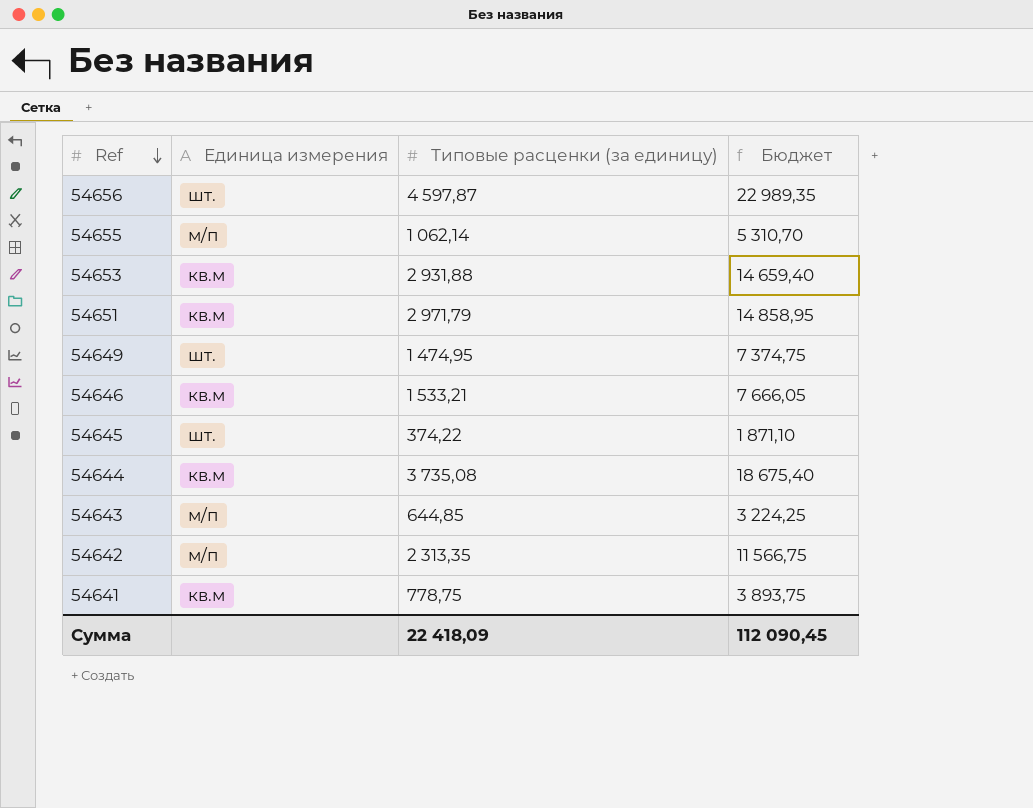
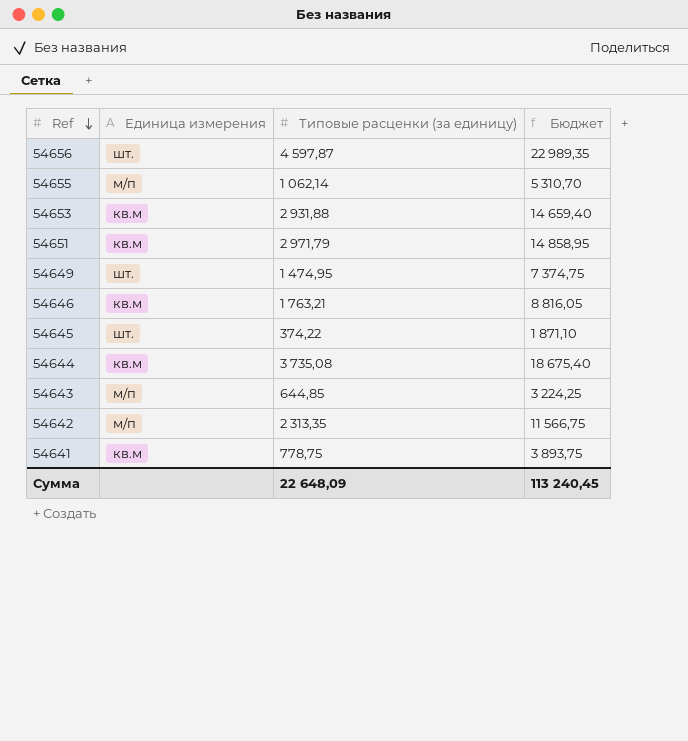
54646 | Типовые расценки (за единицу): 1 533,21 -> 1 763,21
54646 | Бюджет: 7 666,05 -> 8 816,05
Сумма | Типовые расценки (за единицу): 22 418,09 -> 22 648,09
Сумма | Бюджет: 112 090,45 -> 113 240,45

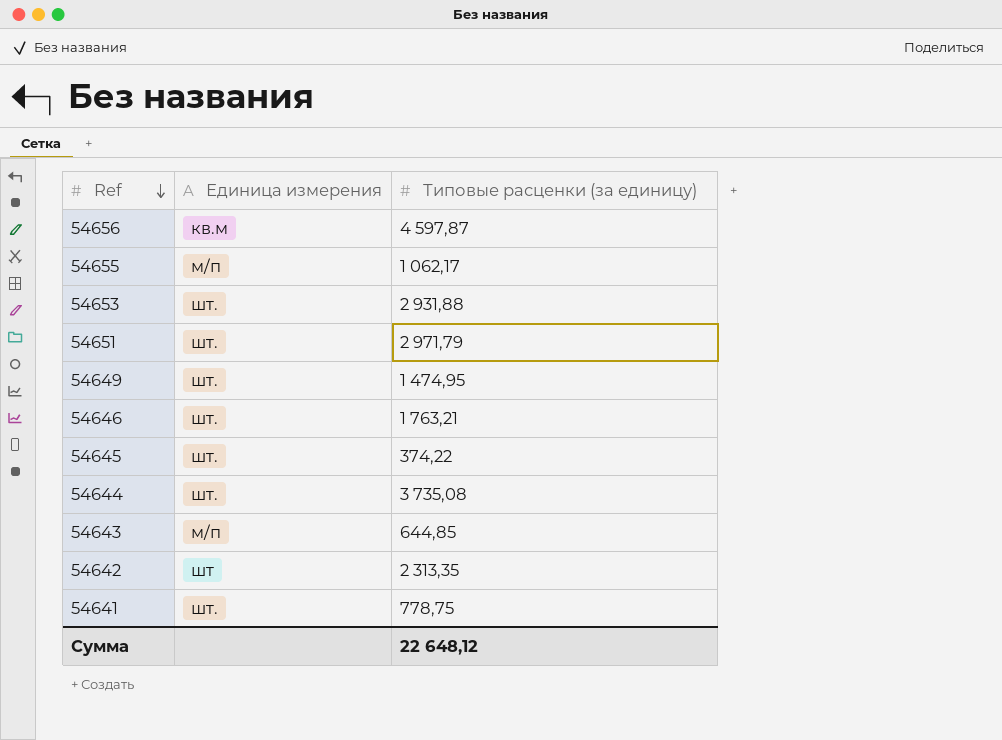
column Бюджет | formula: [Типовые расценки (за единицу)] * 5 -> none
54656 | Единица измерения: шт. -> кв.м
54655 | Типовые расценки (за единицу): 1 062,14 -> 1 062,17
54653 | Единица измерения: кв.м -> шт.
54651 | Единица измерения: кв.м -> шт.
54646 | Единица измерения: кв.м -> шт.
54644 | Единица измерения: кв.м -> шт.
54642 | Единица измерения: м/п -> шт
54641 | Единица измерения: кв.м -> шт.
Сумма | Типовые расценки (за единицу): 22 648,09 -> 22 648,12

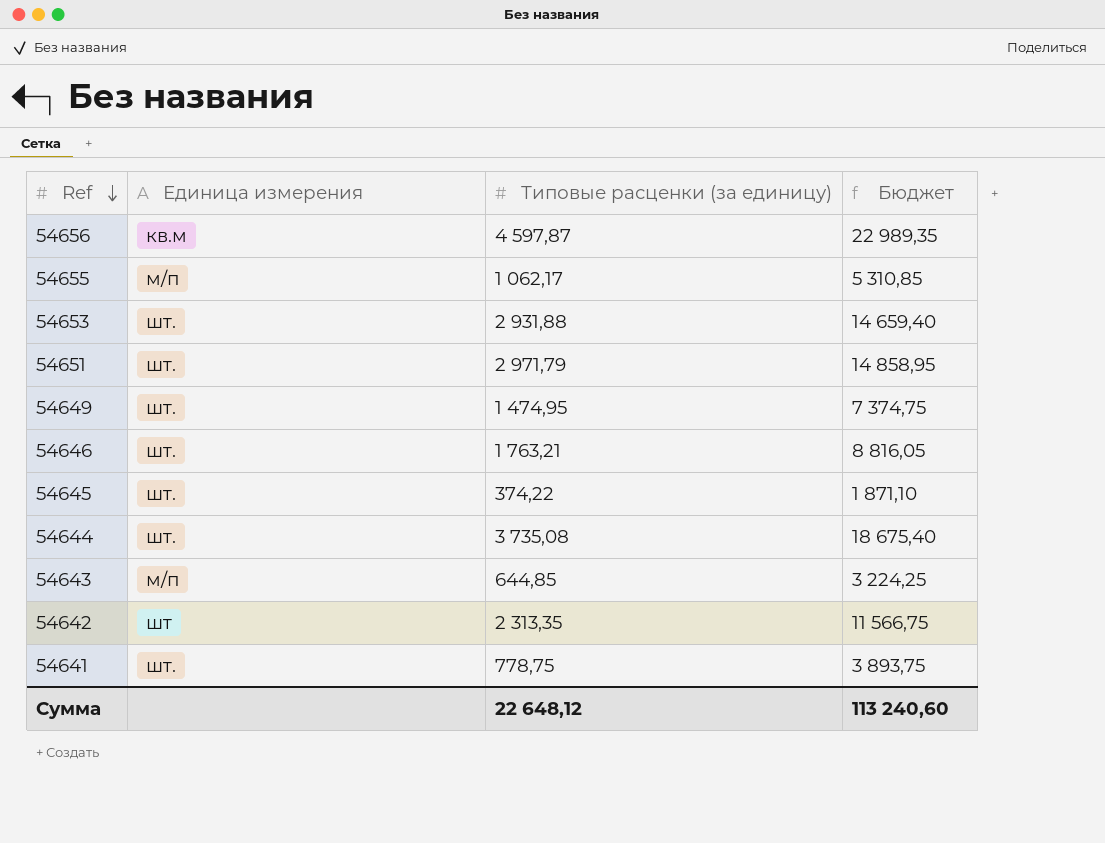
column Бюджет | formula: none -> [Типовые расценки (за единицу)] * 5

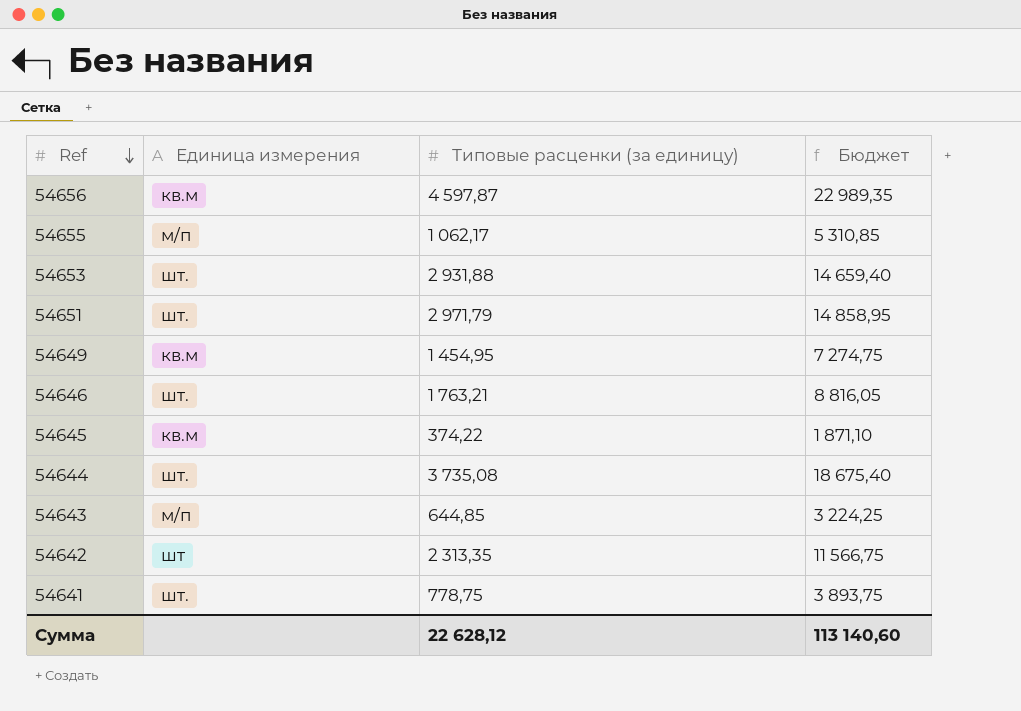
54649 | Единица измерения: шт. -> кв.м
54649 | Типовые расценки (за единицу): 1 474,95 -> 1 454,95
54649 | Бюджет: 7 374,75 -> 7 274,75
54645 | Единица измерения: шт. -> кв.м
Сумма | Типовые расценки (за единицу): 22 648,12 -> 22 628,12
Сумма | Бюджет: 113 240,60 -> 113 140,60

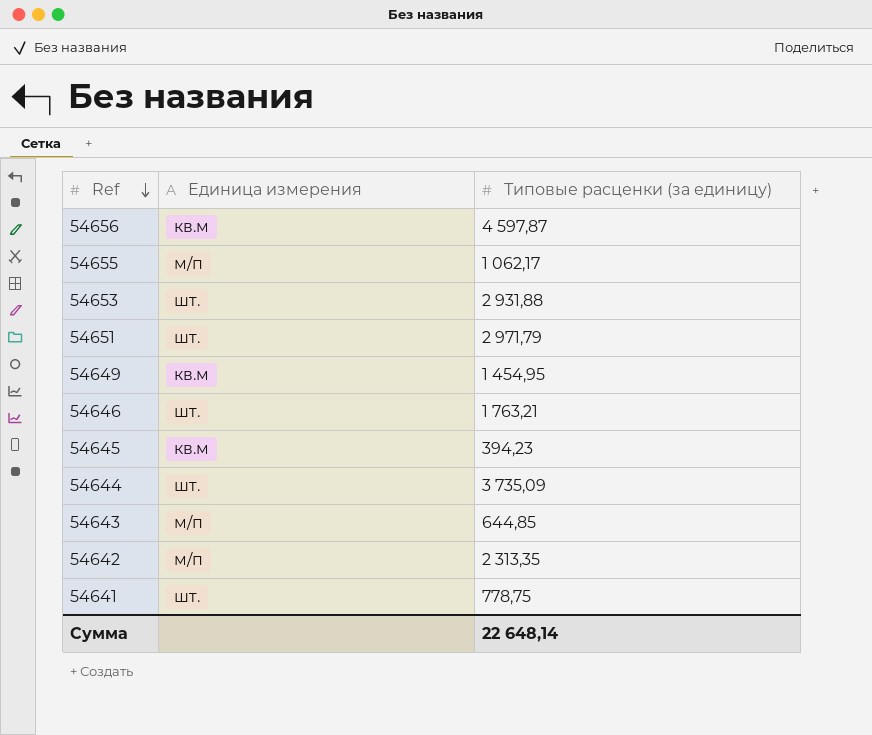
column Бюджет | formula: [Типовые расценки (за единицу)] * 5 -> none
54645 | Типовые расценки (за единицу): 374,22 -> 394,23
54644 | Типовые расценки (за единицу): 3 735,08 -> 3 735,09
54642 | Единица измерения: шт -> м/п
Сумма | Типовые расценки (за единицу): 22 628,12 -> 22 648,14

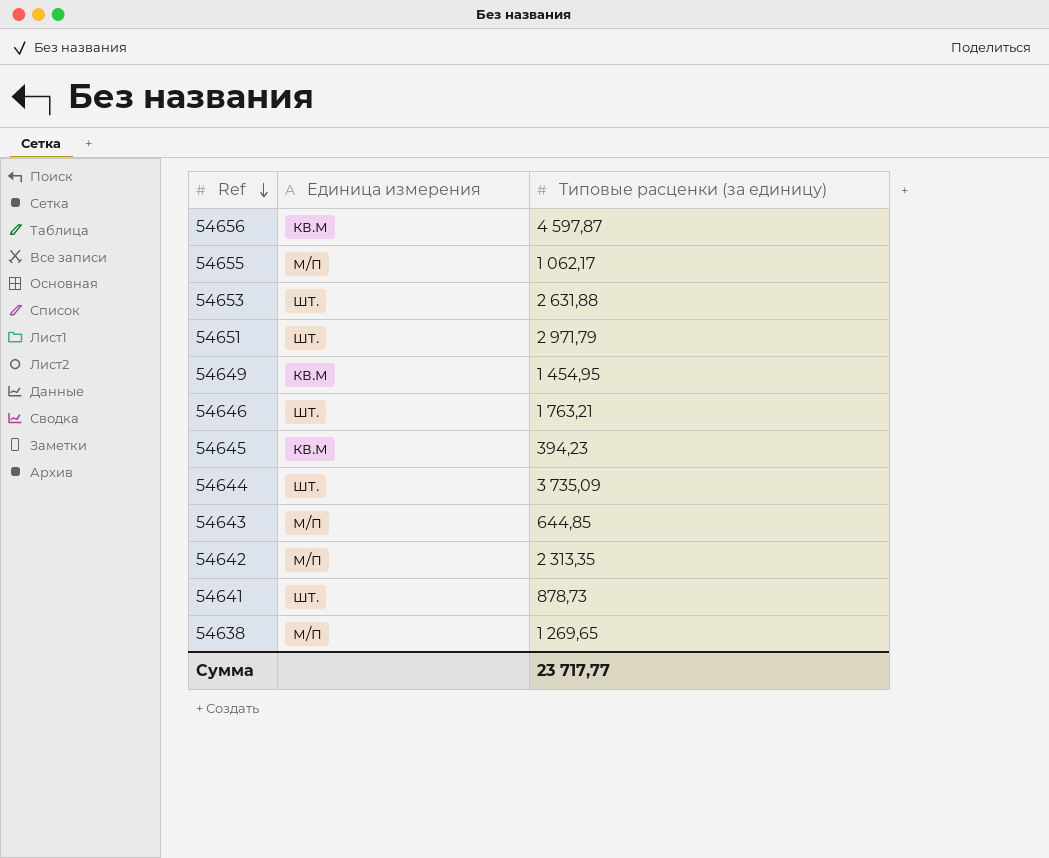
54653 | Типовые расценки (за единицу): 2 931,88 -> 2 631,88
54641 | Типовые расценки (за единицу): 778,75 -> 878,73
row 54638: none -> м/п | 1 269,65
Сумма | Типовые расценки (за единицу): 22 648,14 -> 23 717,77

